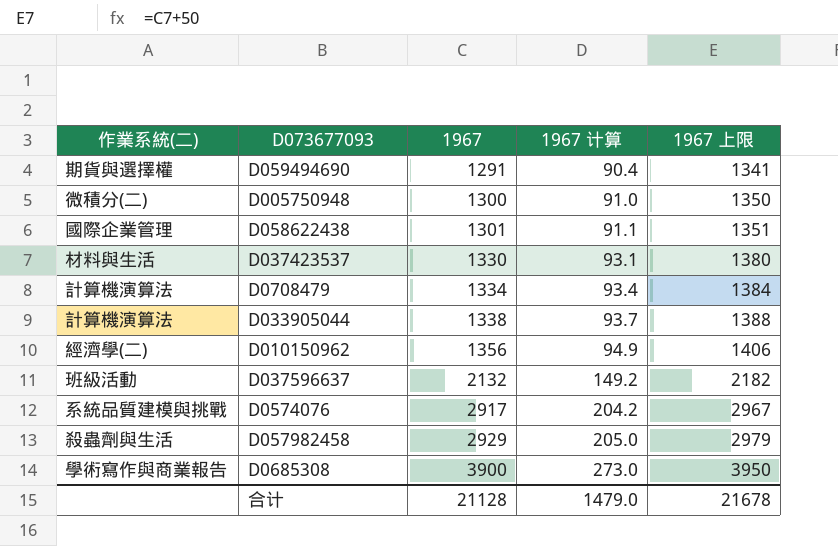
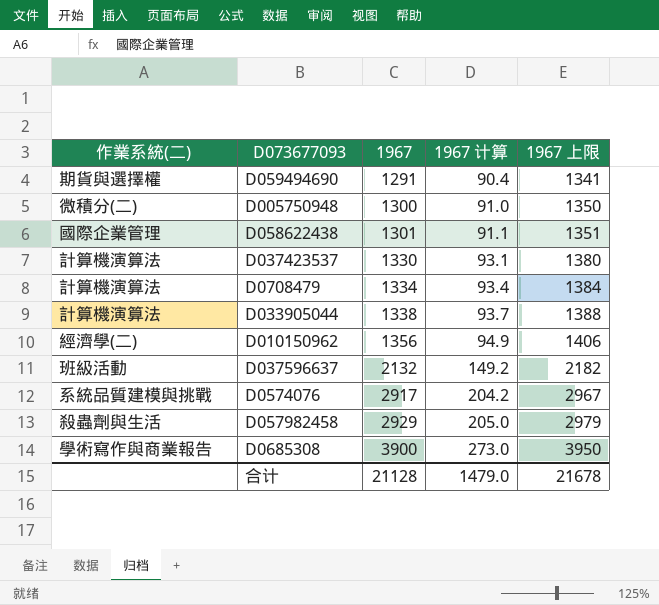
D037423537 | 作業系統(二): 材料與生活 -> 計算機演算法

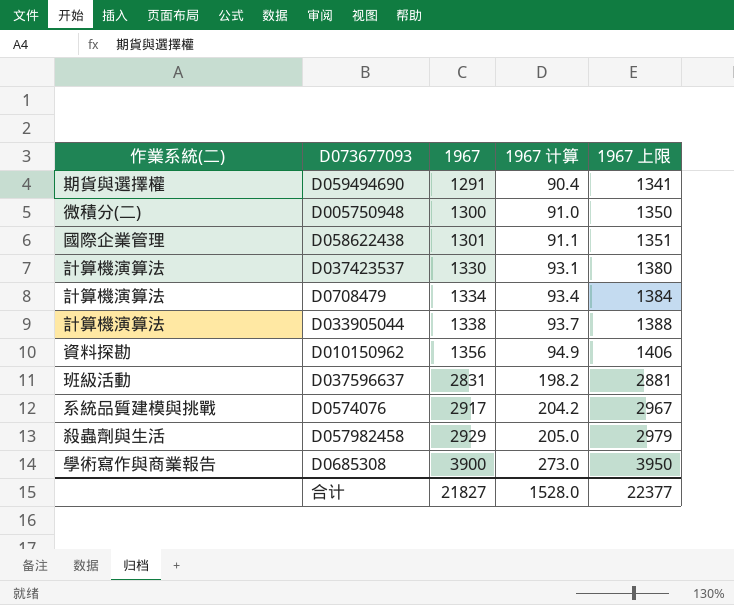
D010150962 | 作業系統(二): 經濟學(二) -> 資料探勘
D037596637 | 1967: 2132 -> 2831
D037596637 | 1967 计算: 149.2 -> 198.2
D037596637 | 1967 上限: 2182 -> 2881
合计 | 1967: 21128 -> 21827
合计 | 1967 计算: 1479.0 -> 1528.0
合计 | 1967 上限: 21678 -> 22377

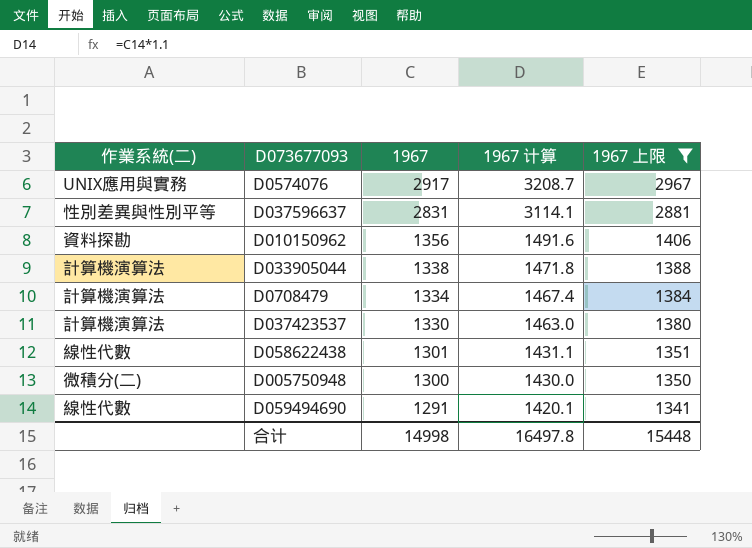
filter: none -> 1967 上限 <= 2967
row order: 1967 ascending -> 1967 descending
column 1967 计算 | formula: [1967] * 0.07 -> [1967] * 1.1
D0574076 | 作業系統(二): 系統品質建模與挑戰 -> UNIX應用與實務
D037596637 | 作業系統(二): 班級活動 -> 性別差異與性別平等
D058622438 | 作業系統(二): 國際企業管理 -> 線性代數
D059494690 | 作業系統(二): 期貨與選擇權 -> 線性代數
合计 | 1967: 21827 -> 14998
合计 | 1967 计算: 1528.0 -> 16497.8
合计 | 1967 上限: 22377 -> 15448

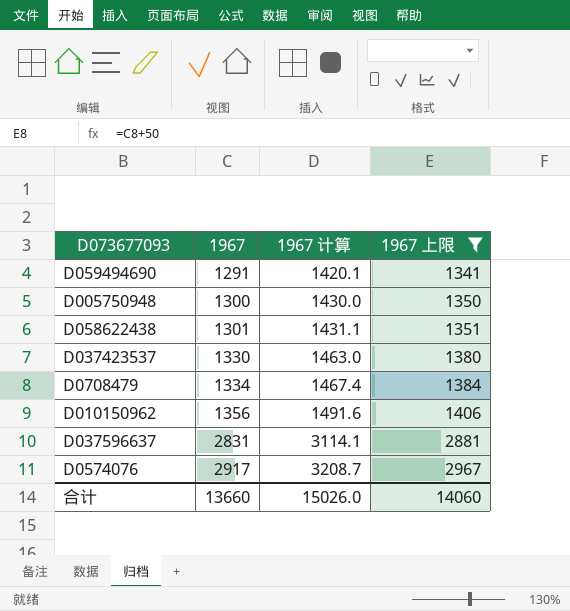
row order: 1967 descending -> 1967 ascending
column 作業系統(二) | position: 1 -> none
row D033905044: 計算機演算法 | 1338 | 1471.8 | 1388 -> none
合计 | 1967: 14998 -> 13660
合计 | 1967 计算: 16497.8 -> 15026.0
合计 | 1967 上限: 15448 -> 14060

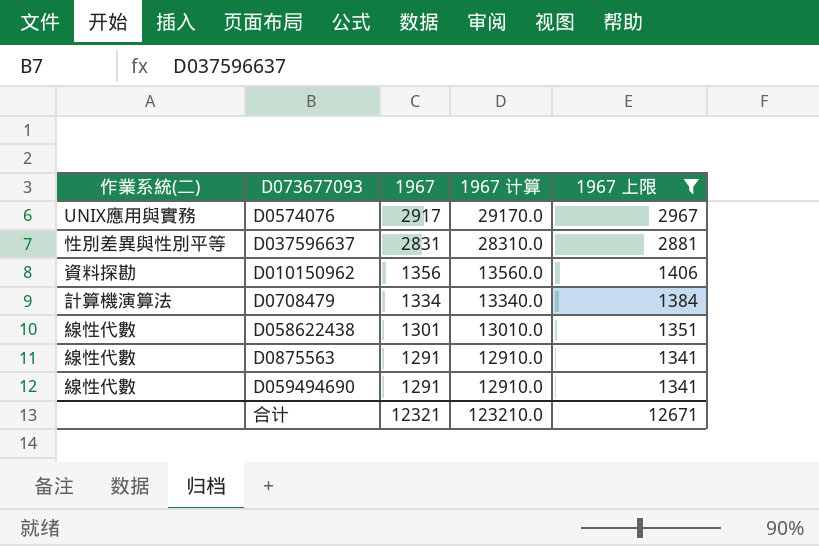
row order: 1967 ascending -> 1967 descending
column 作業系統(二) | position: none -> 1
column 1967 计算 | formula: [1967] * 1.1 -> [1967] * 10
row D005750948: 1300 | 1430.0 | 1350 -> none
row D037423537: 1330 | 1463.0 | 1380 -> none
row D0875563: none -> 線性代數 | 1291 | 12910.0 | 1341
合计 | 1967: 13660 -> 12321
合计 | 1967 计算: 15026.0 -> 123210.0
合计 | 1967 上限: 14060 -> 12671

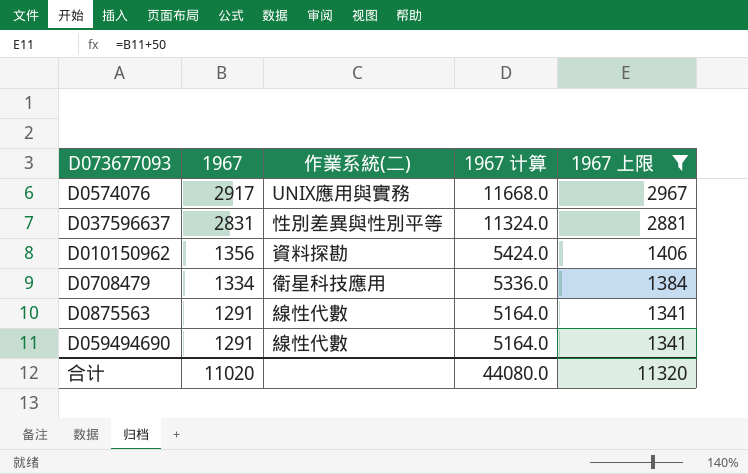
column 作業系統(二) | position: 1 -> 3
column 1967 计算 | formula: [1967] * 10 -> [1967] * 4
row D058622438: 線性代數 | 1301 | 13010.0 | 1351 -> none
D0708479 | 作業系統(二): 計算機演算法 -> 衛星科技應用
合计 | 1967: 12321 -> 11020
合计 | 1967 计算: 123210.0 -> 44080.0
合计 | 1967 上限: 12671 -> 11320

